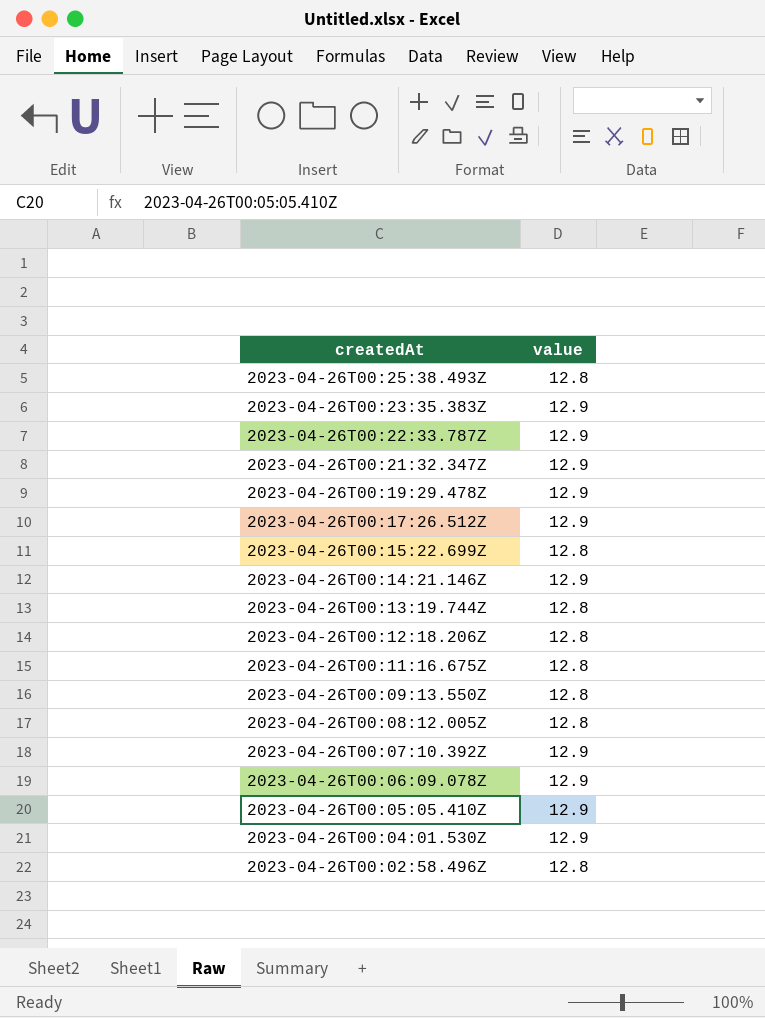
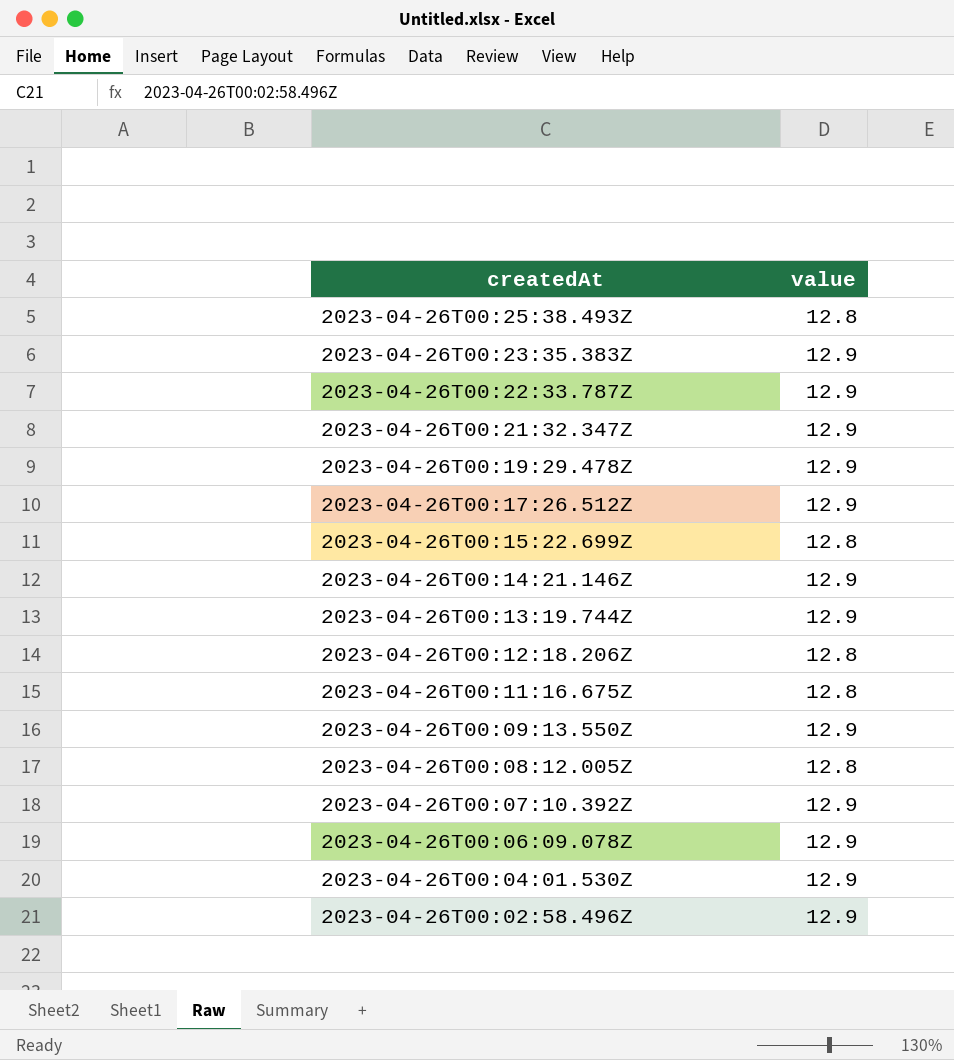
row 2023-04-26T00:05:05.410Z: 12.9 -> none
2023-04-26T00:13:19.744Z | value: 12.8 -> 12.9
2023-04-26T00:09:13.550Z | value: 12.8 -> 12.9
2023-04-26T00:02:58.496Z | value: 12.8 -> 12.9

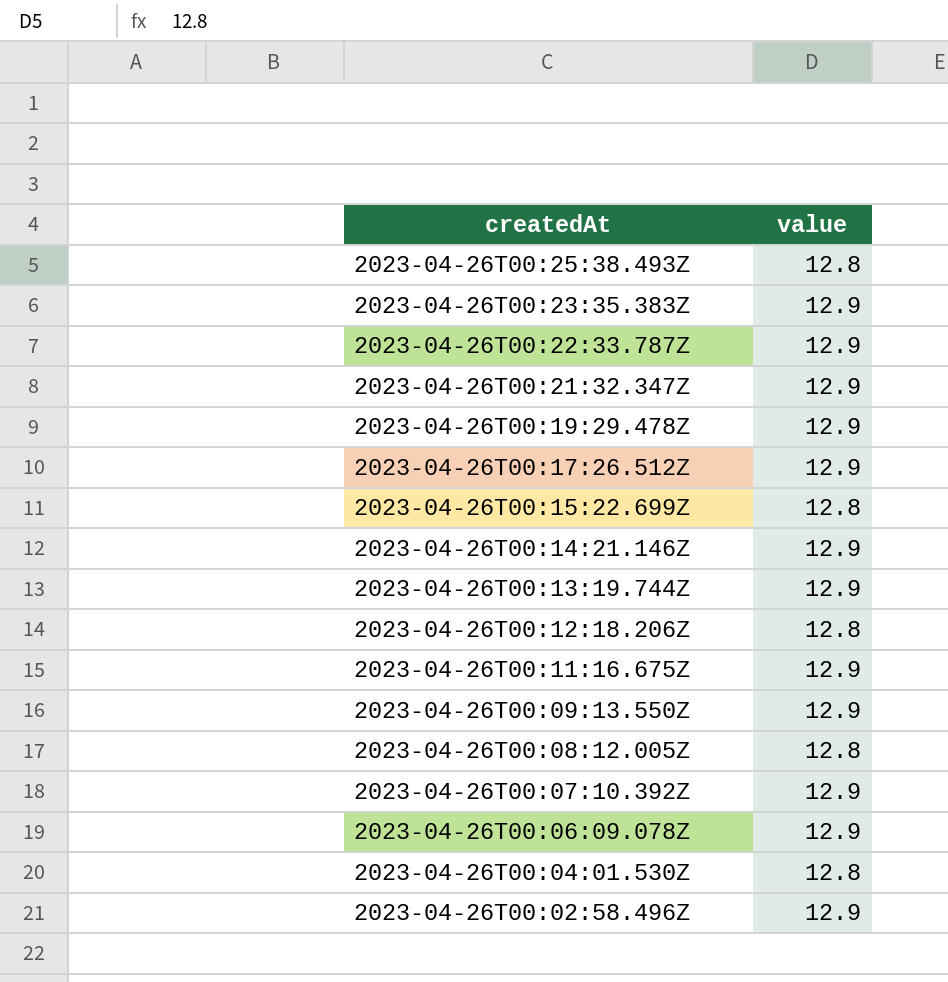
2023-04-26T00:11:16.675Z | value: 12.8 -> 12.9
2023-04-26T00:04:01.530Z | value: 12.9 -> 12.8

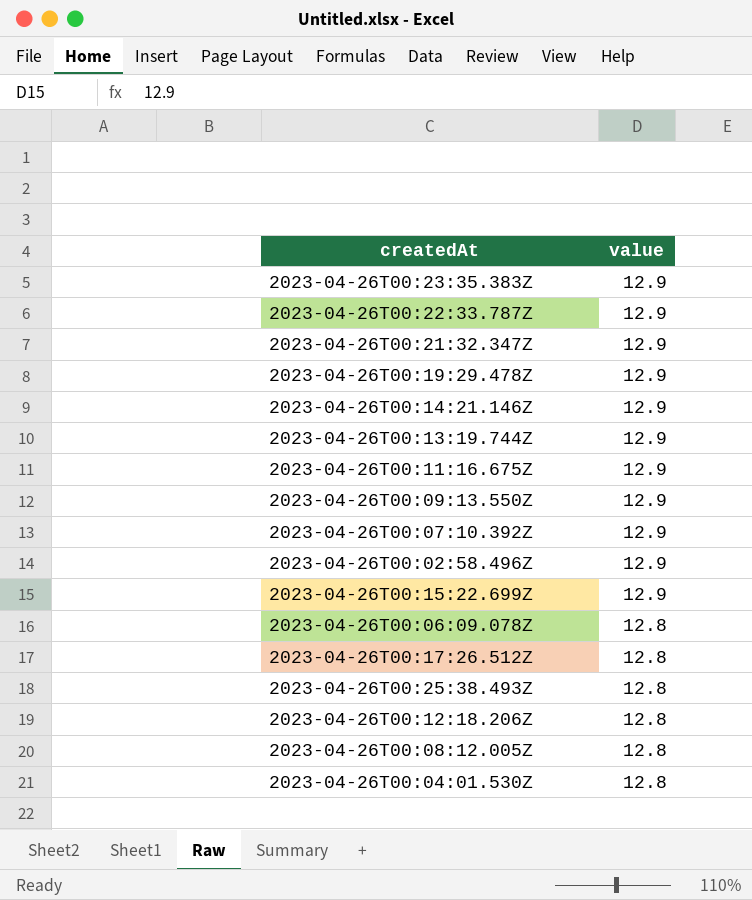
row order: createdAt descending -> value descending
2023-04-26T00:15:22.699Z | value: 12.8 -> 12.9
2023-04-26T00:06:09.078Z | value: 12.9 -> 12.8
2023-04-26T00:17:26.512Z | value: 12.9 -> 12.8

